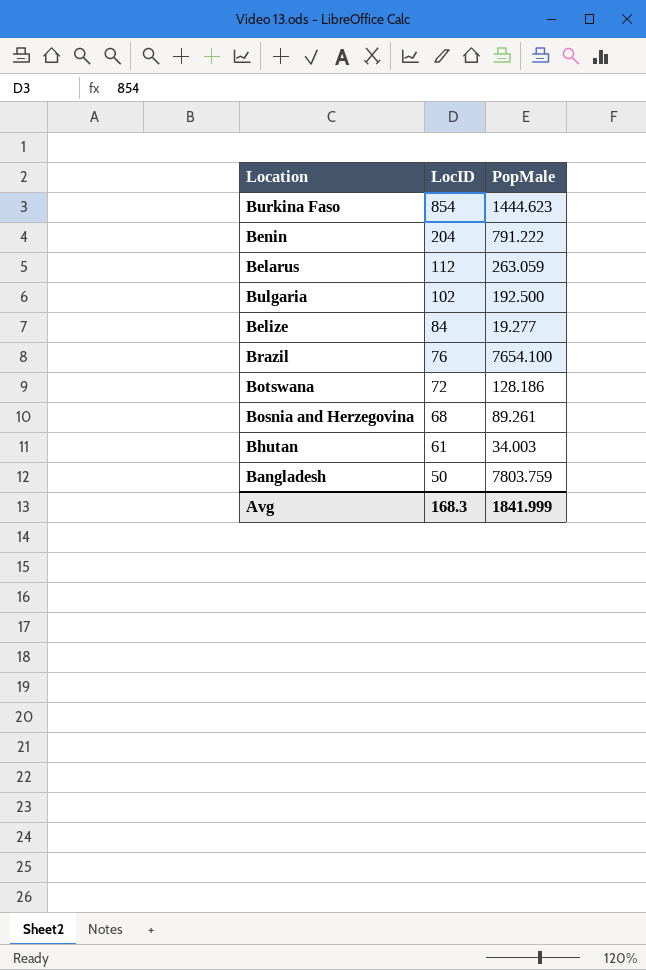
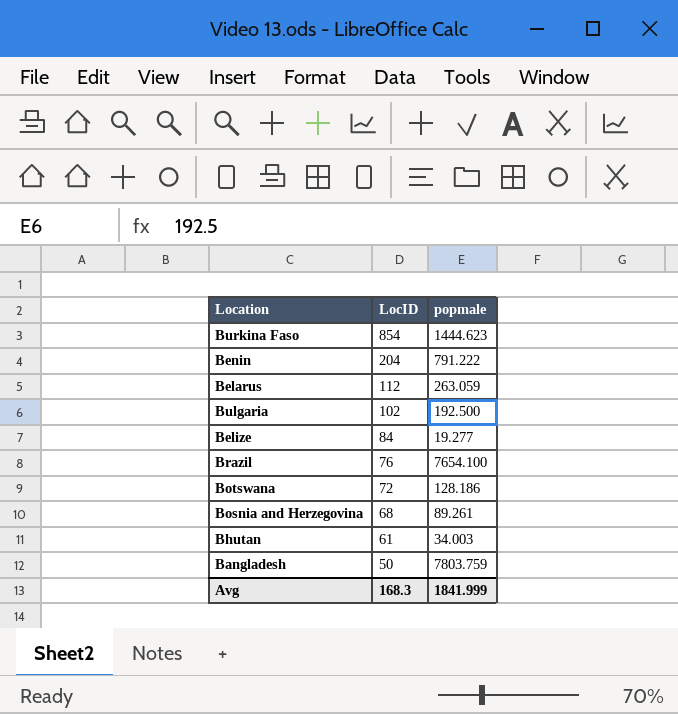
column name: PopMale -> popmale

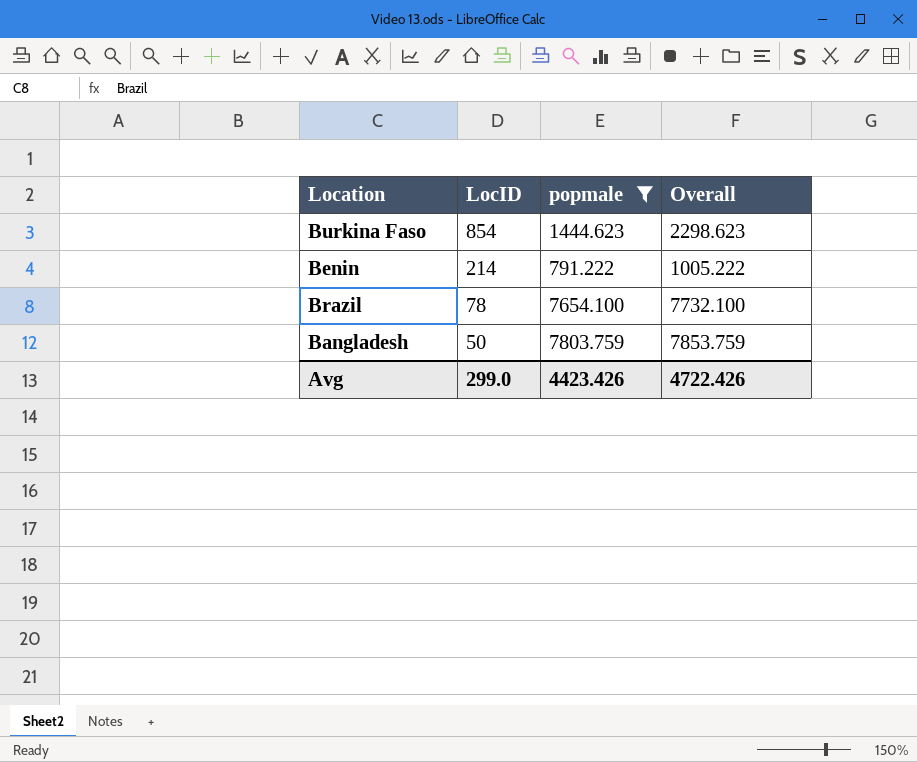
filter: none -> popmale >= 791.222
column Overall | formula: none -> [LocID] + [popmale]
Benin | LocID: 204 -> 214
Brazil | LocID: 76 -> 78
Avg | LocID: 168.3 -> 299.0
Avg | popmale: 1841.999 -> 4423.426

